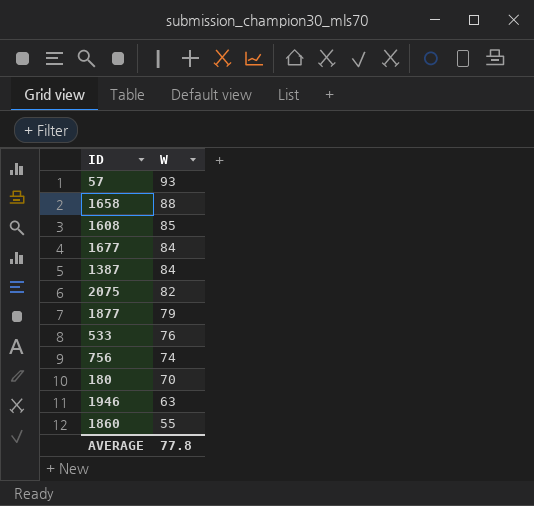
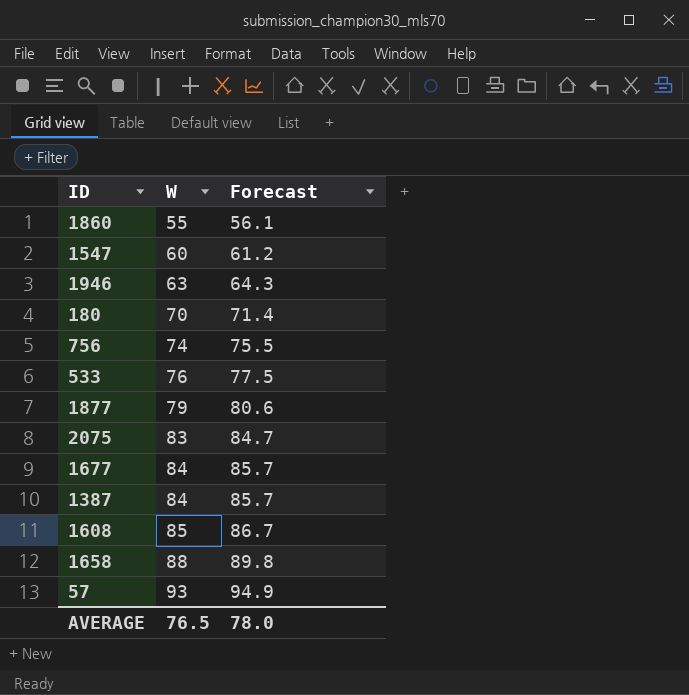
row order: W descending -> W ascending
column Forecast | formula: none -> [W] * 1.02
row 1547: none -> 60 | 61.2
2075 | W: 82 -> 83
AVERAGE | W: 77.8 -> 76.5

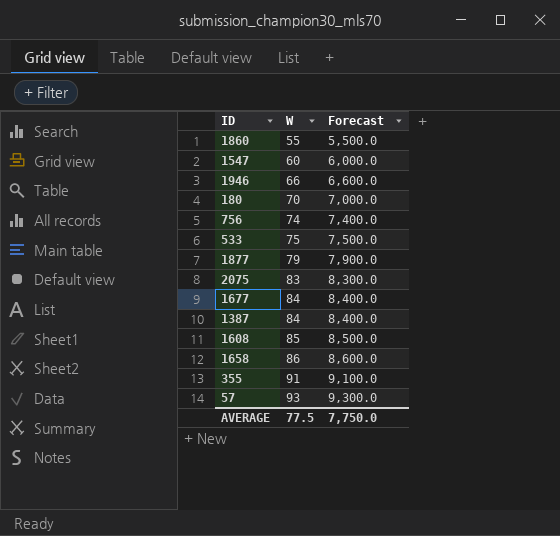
column Forecast | formula: [W] * 1.02 -> [W] * 100
1946 | W: 63 -> 66
533 | W: 76 -> 75
1658 | W: 88 -> 86
row 355: none -> 91 | 9,100.0
AVERAGE | W: 76.5 -> 77.5
AVERAGE | Forecast: 78.0 -> 7,750.0

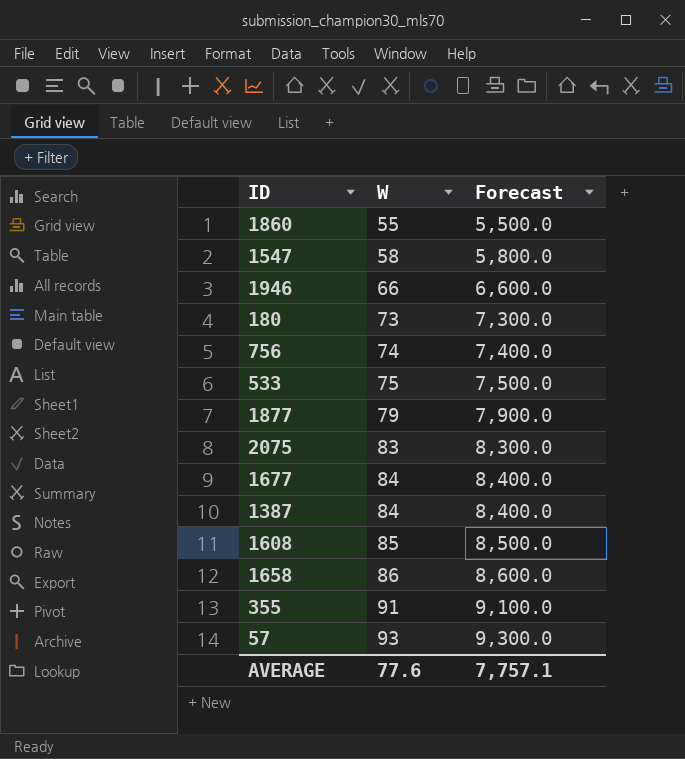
1547 | W: 60 -> 58
1547 | Forecast: 6,000.0 -> 5,800.0
180 | W: 70 -> 73
180 | Forecast: 7,000.0 -> 7,300.0
AVERAGE | W: 77.5 -> 77.6
AVERAGE | Forecast: 7,750.0 -> 7,757.1

